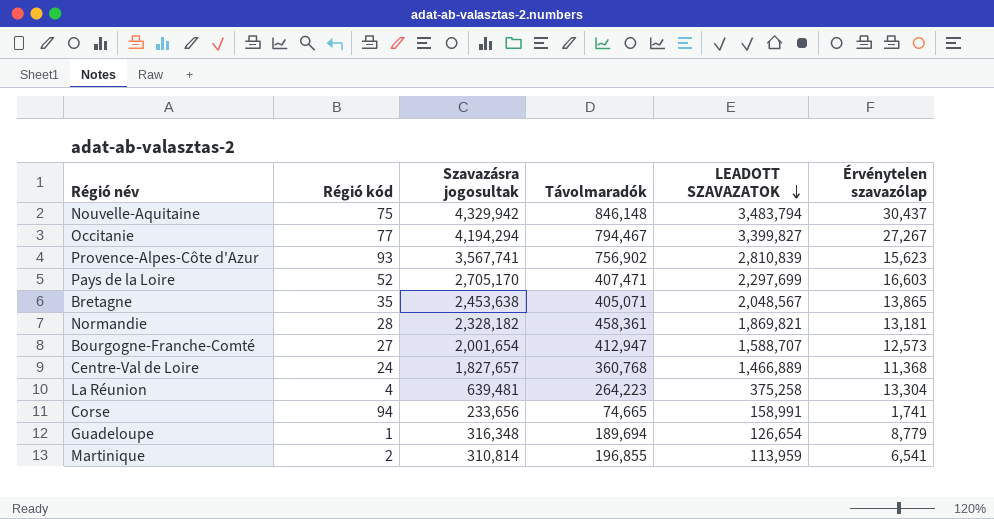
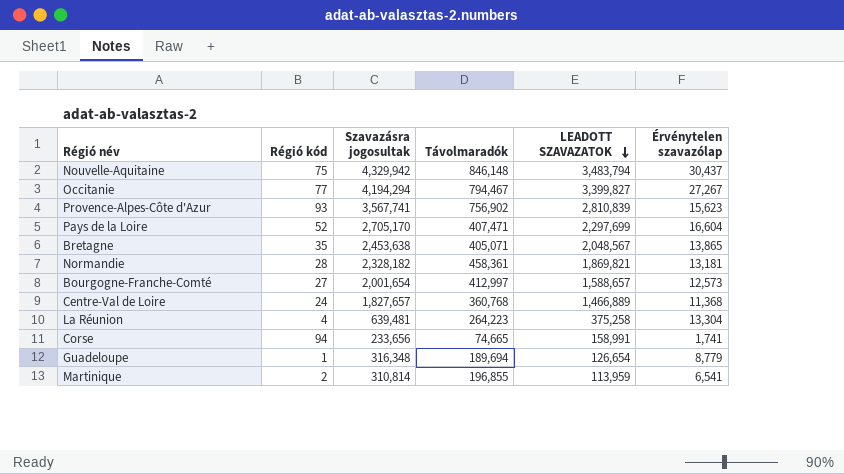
Pays de la Loire | Érvénytelen szavazólap: 16,603 -> 16,604
Bourgogne-Franche-Comté | Távolmaradók: 412,947 -> 412,997
Bourgogne-Franche-Comté | LEADOTT SZAVAZATOK: 1,588,707 -> 1,588,657

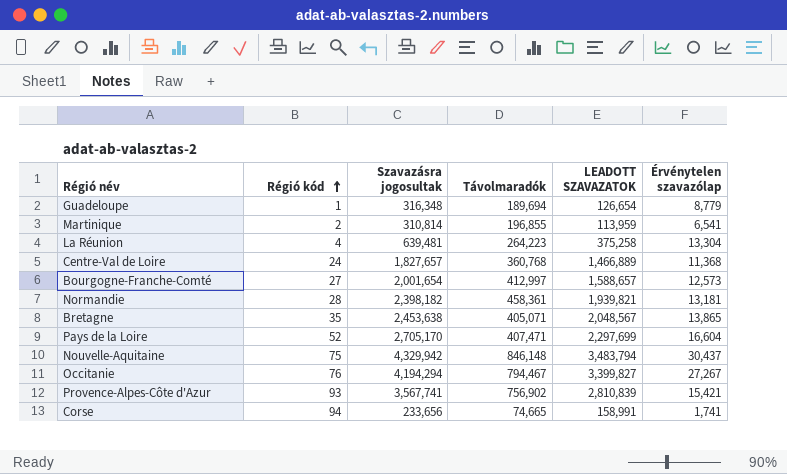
row order: LEADOTT SZAVAZATOK descending -> Régió kód ascending
Normandie | Szavazásra jogosultak: 2,328,182 -> 2,398,182
Normandie | LEADOTT SZAVAZATOK: 1,869,821 -> 1,939,821
Occitanie | Régió kód: 77 -> 76
Provence-Alpes-Côte d'Azur | Érvénytelen szavazólap: 15,623 -> 15,421

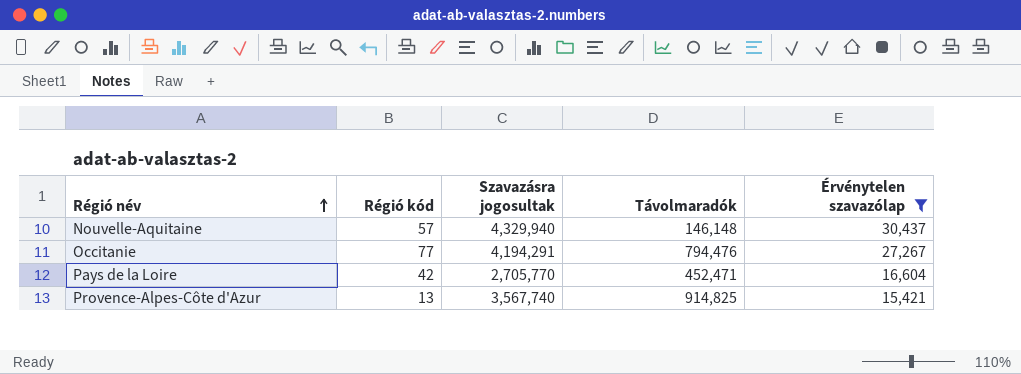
filter: none -> Érvénytelen szavazólap >= 15,421
row order: Régió kód ascending -> Régió név ascending
column LEADOTT SZAVAZATOK | formula: [Szavazásra jogosultak] - [Távolmaradók] -> none
Nouvelle-Aquitaine | Régió kód: 75 -> 57
Nouvelle-Aquitaine | Szavazásra jogosultak: 4,329,942 -> 4,329,940
Nouvelle-Aquitaine | Távolmaradók: 846,148 -> 146,148
Occitanie | Régió kód: 76 -> 77
Occitanie | Szavazásra jogosultak: 4,194,294 -> 4,194,291
Occitanie | Távolmaradók: 794,467 -> 794,476
Pays de la Loire | Régió kód: 52 -> 42
Pays de la Loire | Szavazásra jogosultak: 2,705,170 -> 2,705,770
Pays de la Loire | Távolmaradók: 407,471 -> 452,471
Provence-Alpes-Côte d'Azur | Régió kód: 93 -> 13
Provence-Alpes-Côte d'Azur | Szavazásra jogosultak: 3,567,741 -> 3,567,740
Provence-Alpes-Côte d'Azur | Távolmaradók: 756,902 -> 914,825

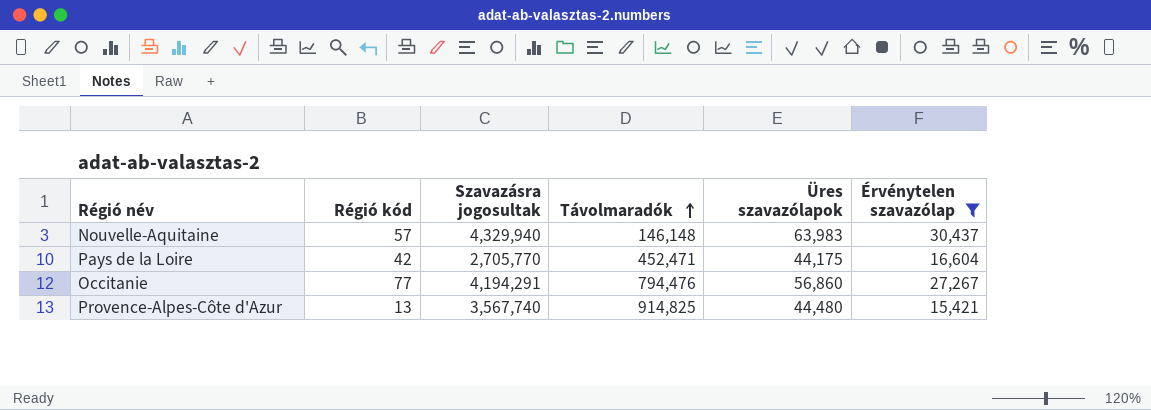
row order: Régió név ascending -> Távolmaradók ascending
column Üres szavazólapok | position: none -> 5

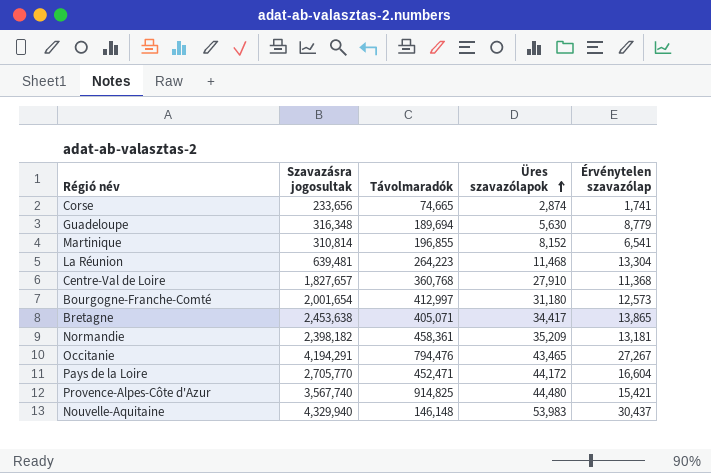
filter: Érvénytelen szavazólap >= 15,421 -> none
row order: Távolmaradók ascending -> Üres szavazólapok ascending
column Régió kód | position: 2 -> none
Occitanie | Üres szavazólapok: 56,860 -> 43,465
Pays de la Loire | Üres szavazólapok: 44,175 -> 44,172
Nouvelle-Aquitaine | Üres szavazólapok: 63,983 -> 53,983

